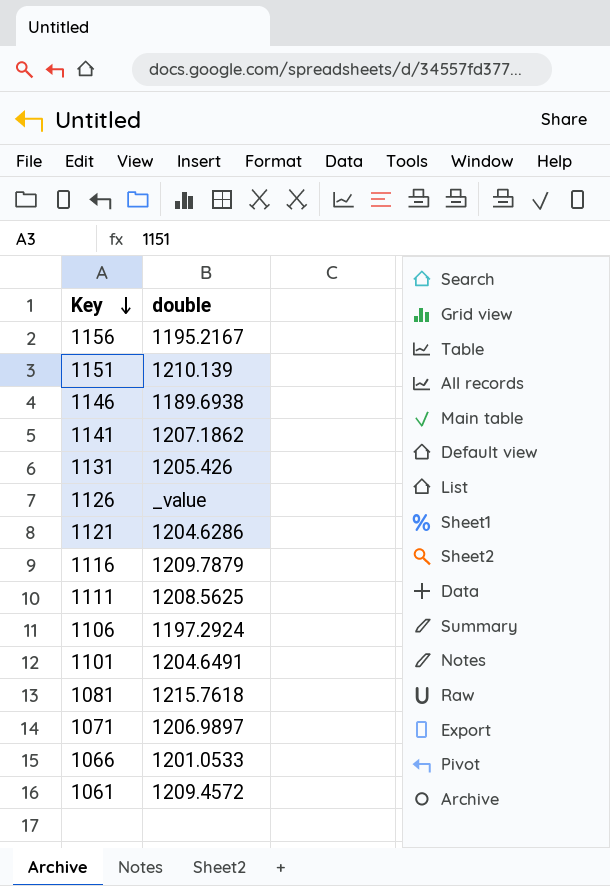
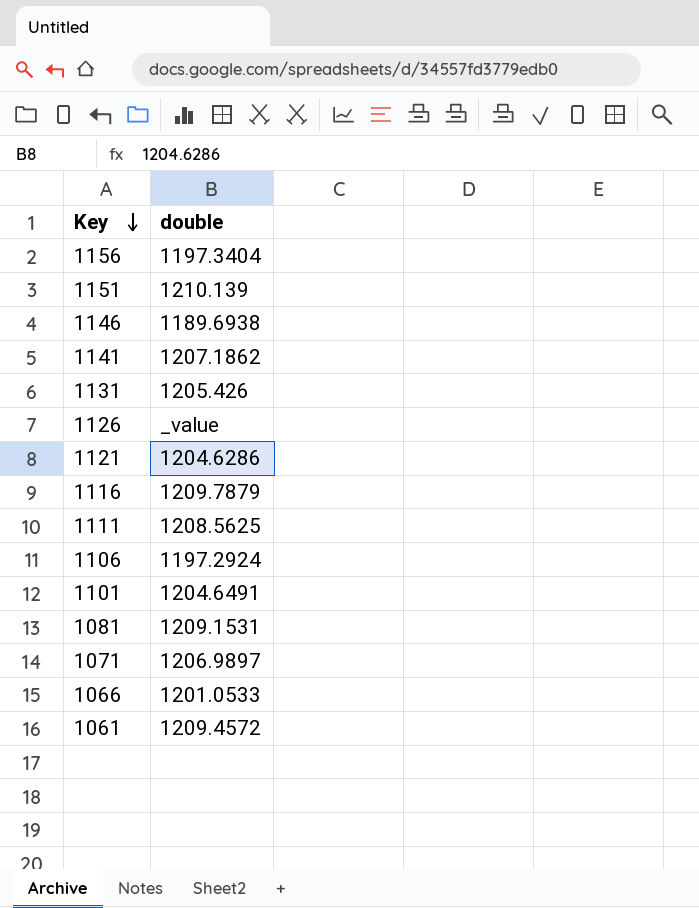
1156 | double: 1195.2167 -> 1197.3404
1081 | double: 1215.7618 -> 1209.1531

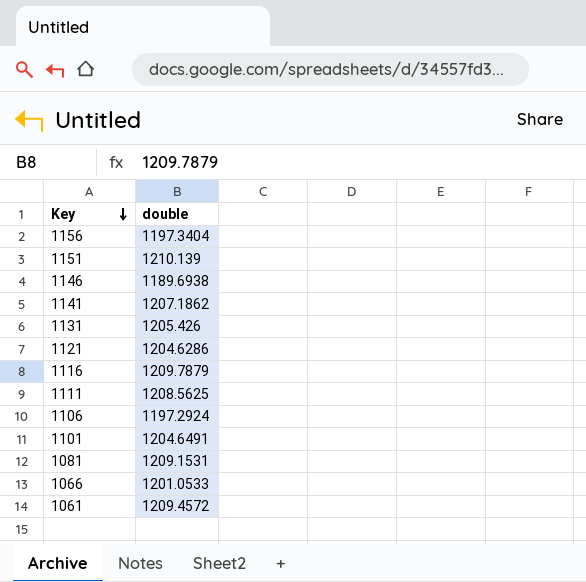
row 1126: _value -> none
row 1071: 1206.9897 -> none

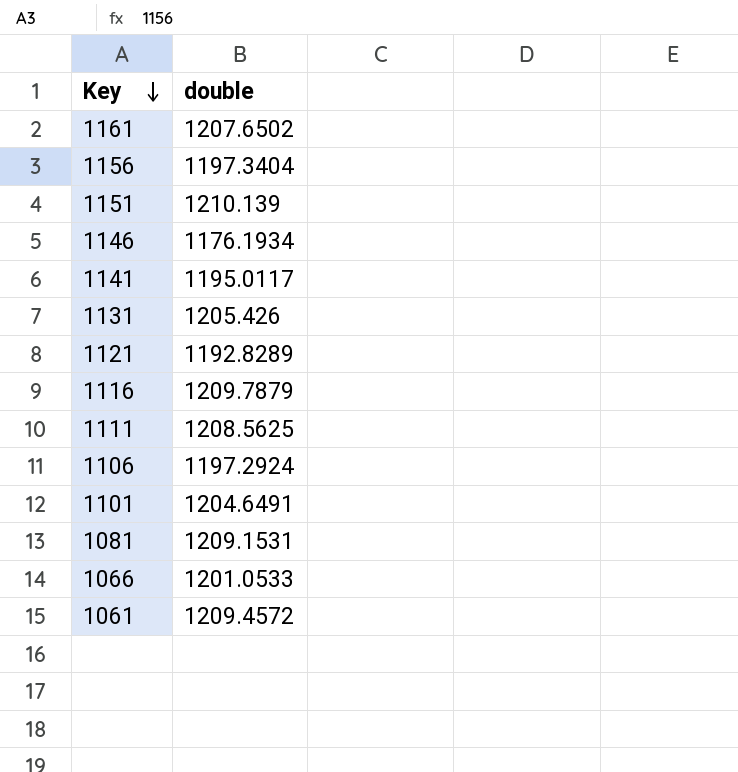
row 1161: none -> 1207.6502
1146 | double: 1189.6938 -> 1176.1934
1141 | double: 1207.1862 -> 1195.0117
1121 | double: 1204.6286 -> 1192.8289

